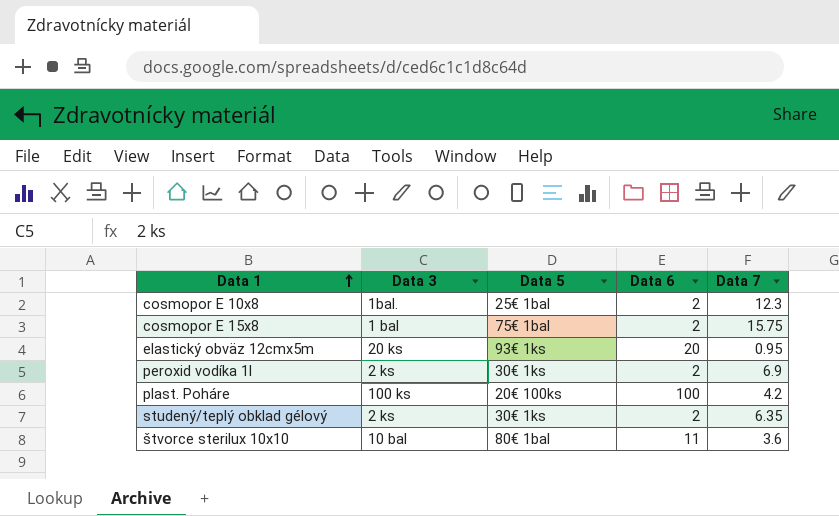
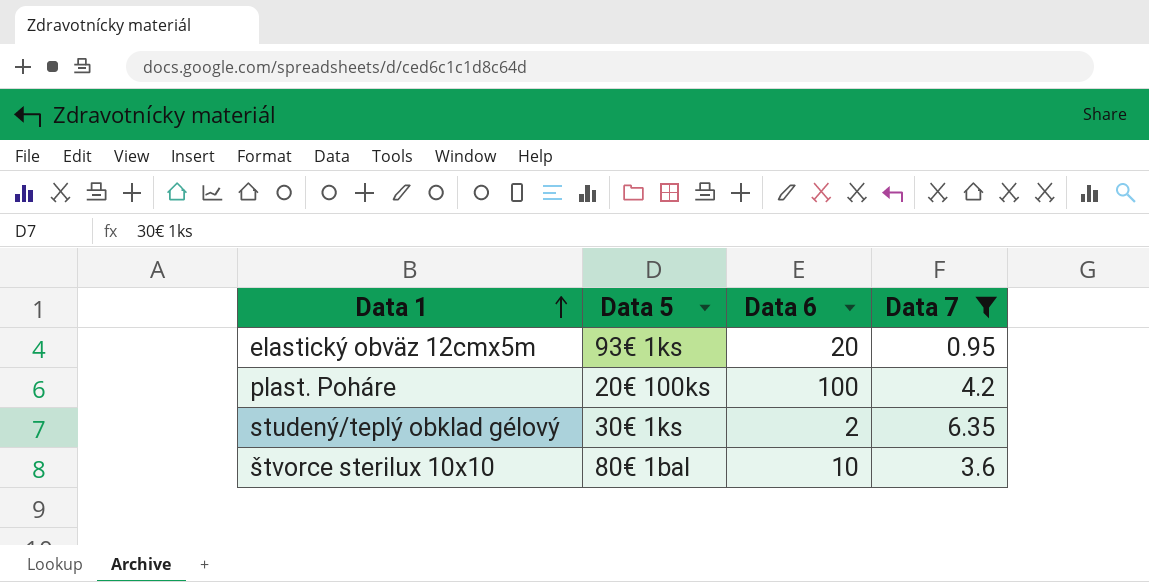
filter: none -> Data 7 <= 6.35
column Data 3 | position: 2 -> none
štvorce sterilux 10x10 | Data 6: 11 -> 10

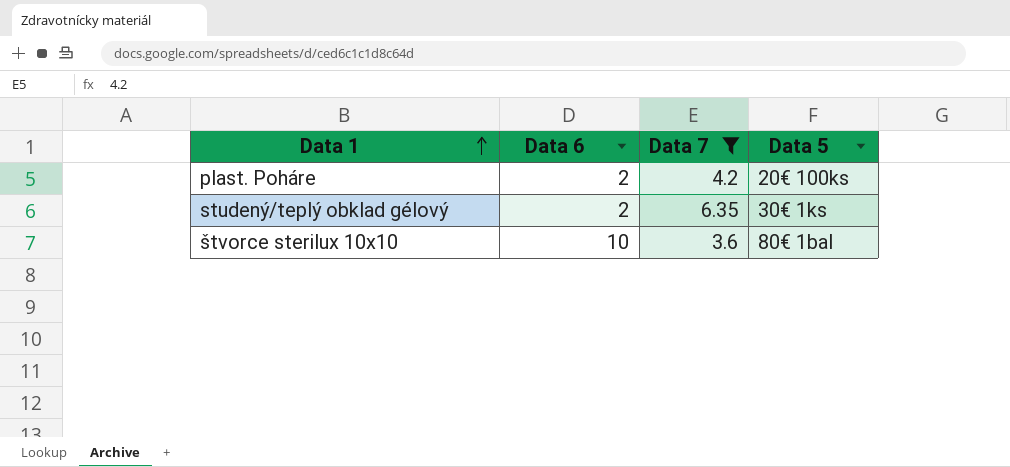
column Data 5 | position: 2 -> 4
row elastický obväz 12cmx5m: 93€ 1ks | 20 | 0.95 -> none
plast. Poháre | Data 6: 100 -> 2

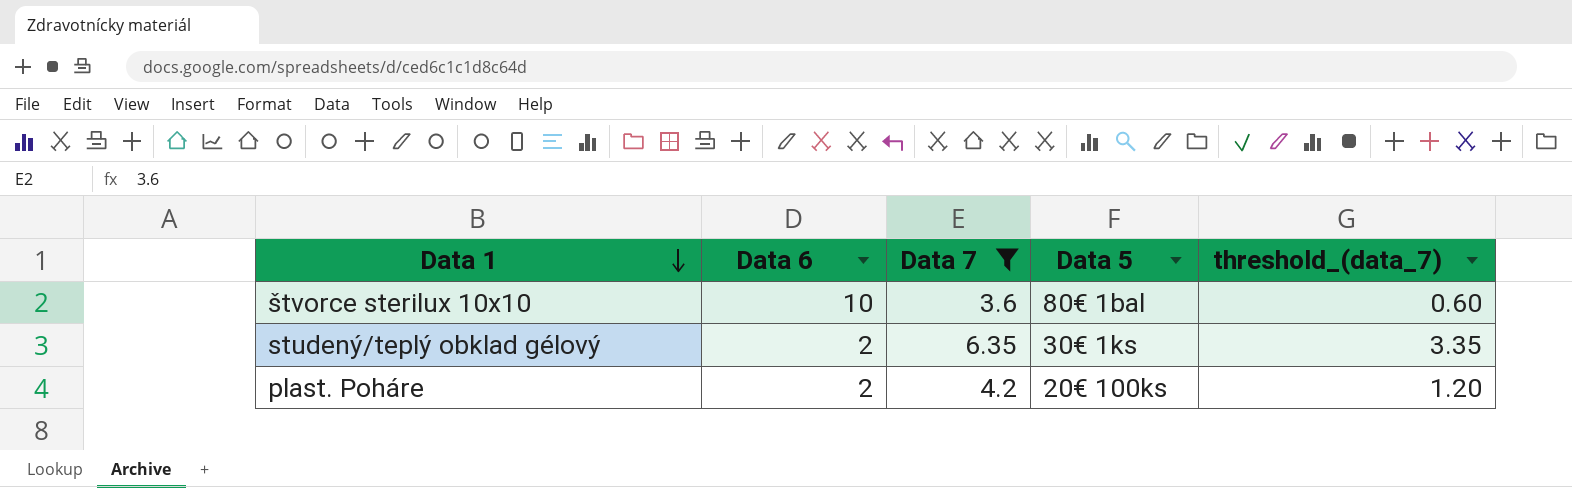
row order: Data 1 ascending -> Data 1 descending
column threshold_(data_7) | formula: none -> [Data 7] - 3

